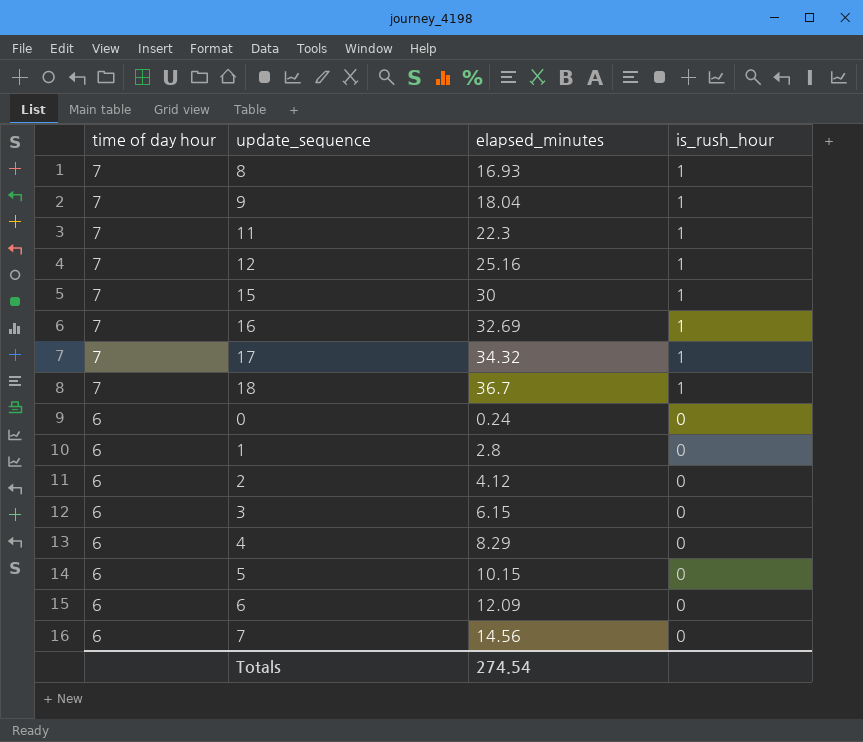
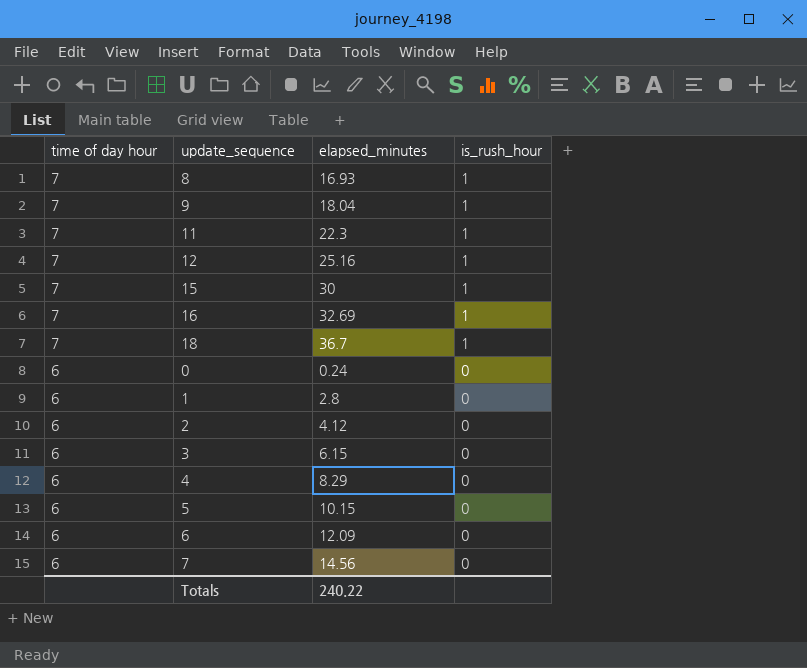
row 17: 7 | 34.32 | 1 -> none
Totals | elapsed_minutes: 274.54 -> 240.22

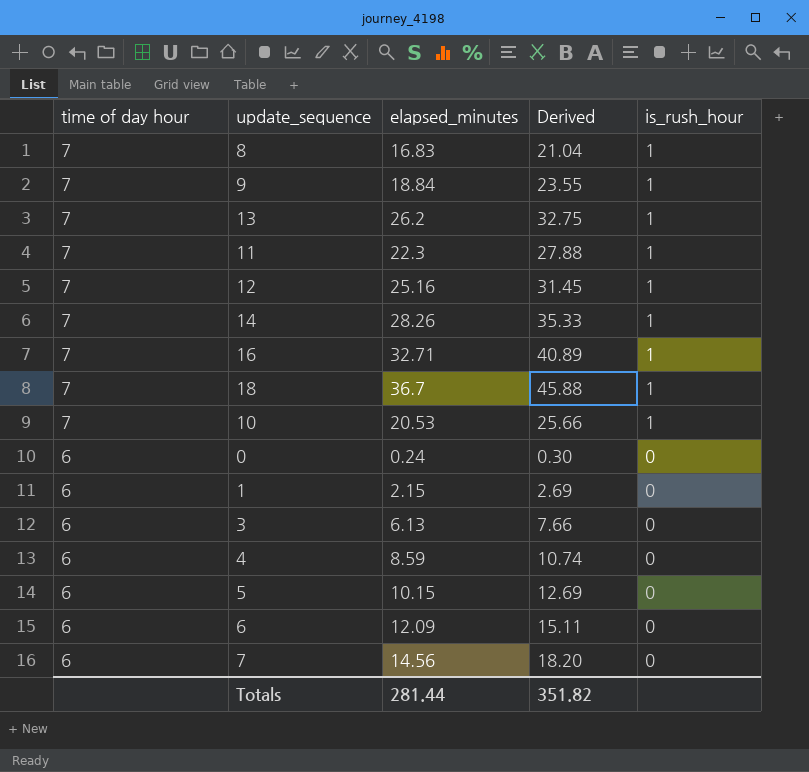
column Derived | formula: none -> [elapsed_minutes] * 1.25
row 15: 7 | 30 | 1 -> none
row 2: 6 | 4.12 | 0 -> none
8 | elapsed_minutes: 16.93 -> 16.83
9 | elapsed_minutes: 18.04 -> 18.84
row 13: none -> 7 | 26.2 | 32.75 | 1
row 14: none -> 7 | 28.26 | 35.33 | 1
16 | elapsed_minutes: 32.69 -> 32.71
row 10: none -> 7 | 20.53 | 25.66 | 1
1 | elapsed_minutes: 2.8 -> 2.15
3 | elapsed_minutes: 6.15 -> 6.13
4 | elapsed_minutes: 8.29 -> 8.59
Totals | elapsed_minutes: 240.22 -> 281.44

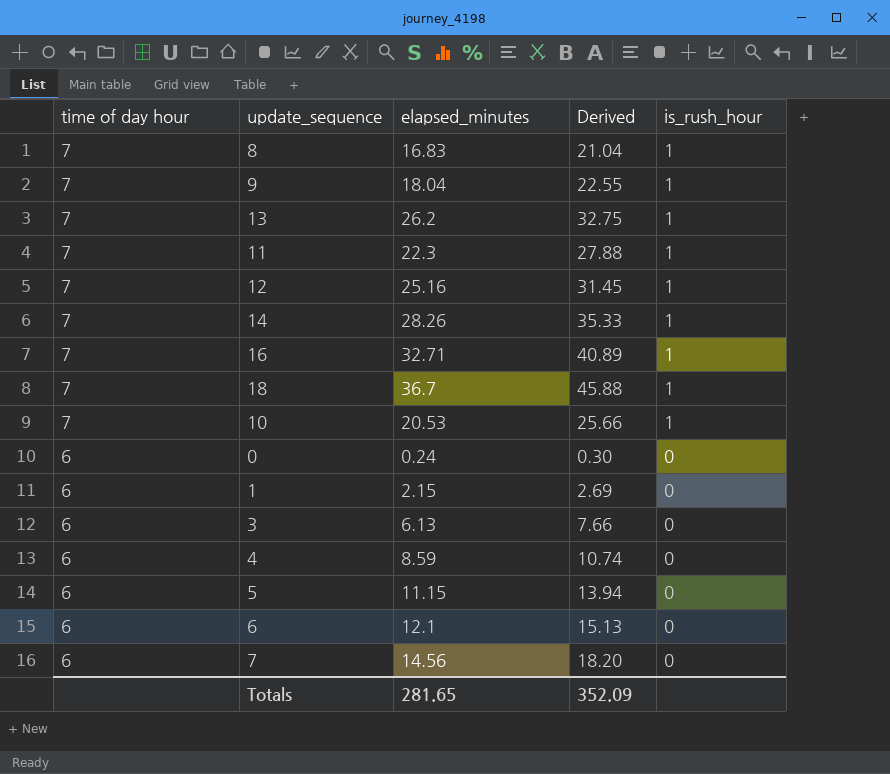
9 | elapsed_minutes: 18.84 -> 18.04
9 | Derived: 23.55 -> 22.55
5 | elapsed_minutes: 10.15 -> 11.15
5 | Derived: 12.69 -> 13.94
6 | elapsed_minutes: 12.09 -> 12.1
6 | Derived: 15.11 -> 15.13
Totals | elapsed_minutes: 281.44 -> 281.65
Totals | Derived: 351.82 -> 352.09

